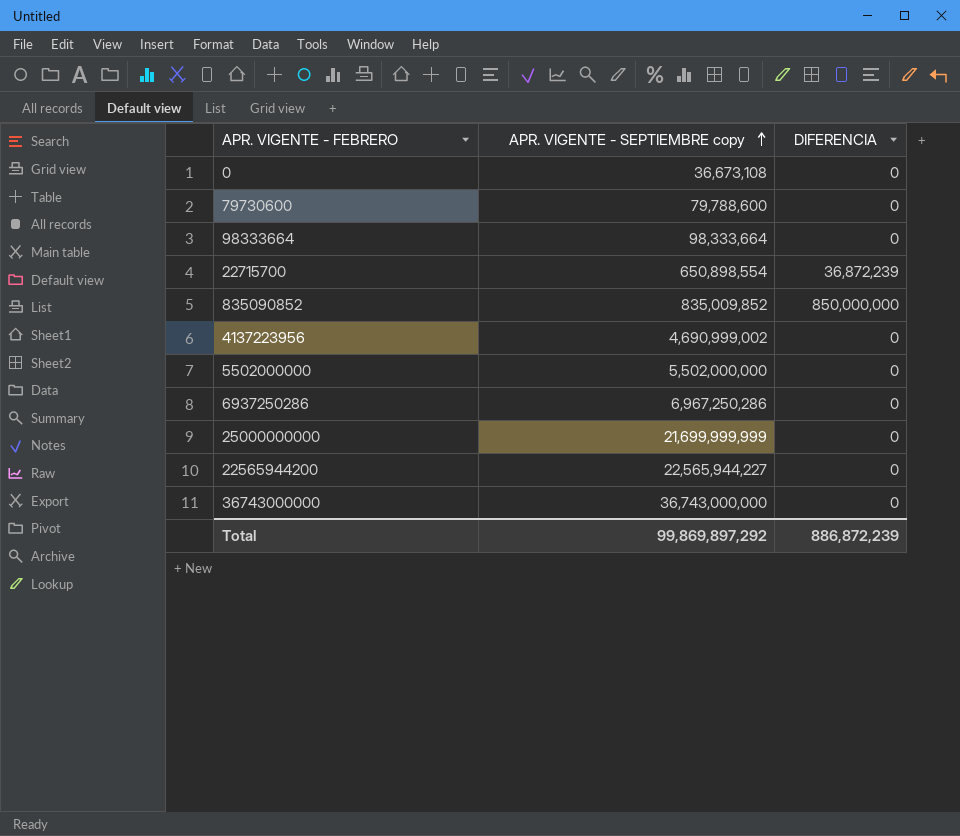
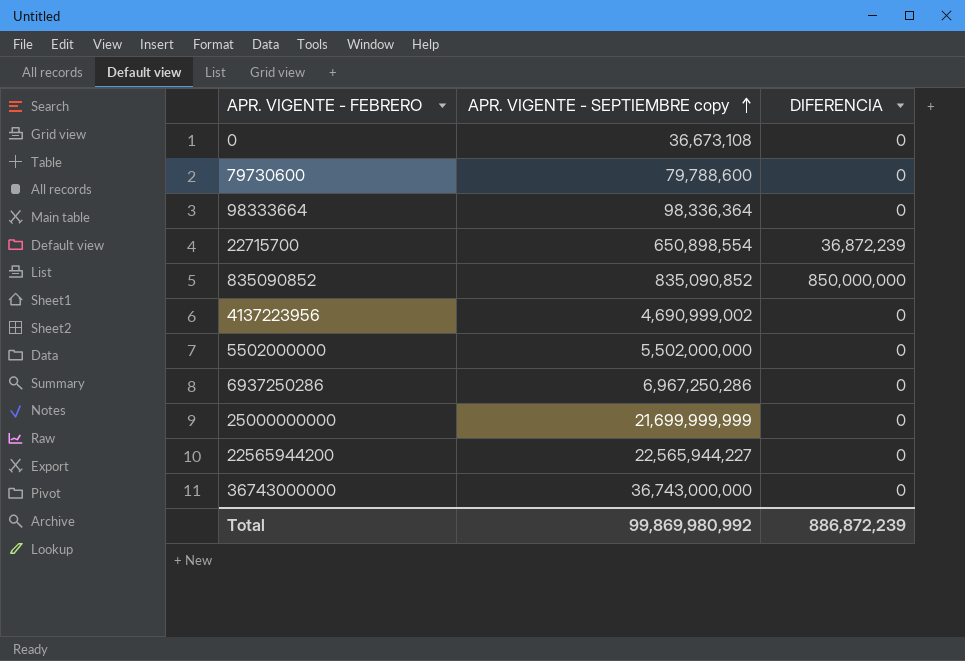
98333664 | APR. VIGENTE - SEPTIEMBRE copy: 98,333,664 -> 98,336,364
835090852 | APR. VIGENTE - SEPTIEMBRE copy: 835,009,852 -> 835,090,852
Total | APR. VIGENTE - SEPTIEMBRE copy: 99,869,897,292 -> 99,869,980,992

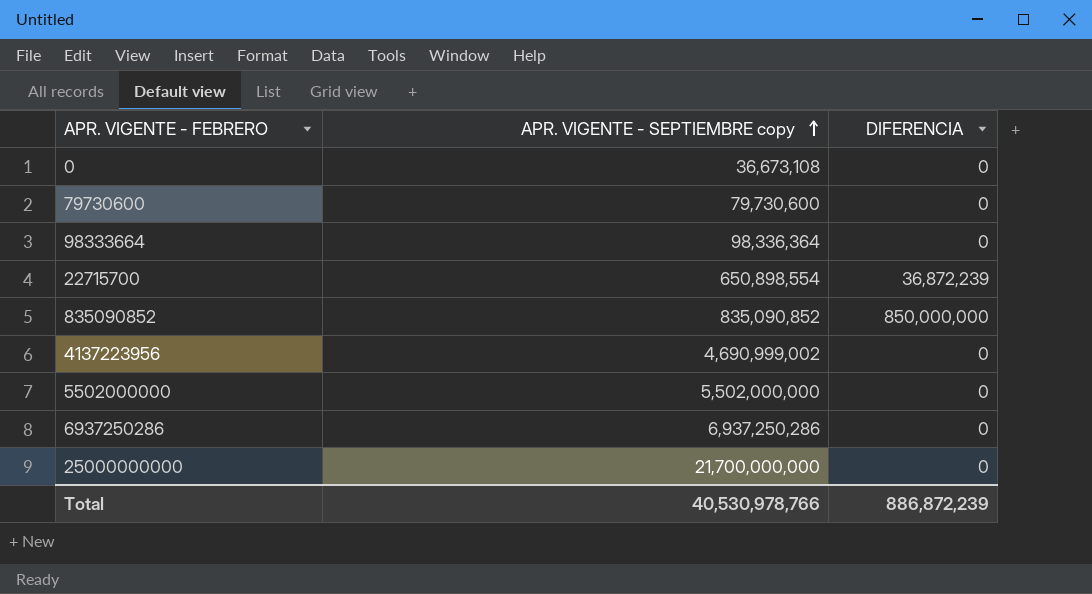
row 22565944200: 22,565,944,227 | 0 -> none
row 36743000000: 36,743,000,000 | 0 -> none
79730600 | APR. VIGENTE - SEPTIEMBRE copy: 79,788,600 -> 79,730,600
6937250286 | APR. VIGENTE - SEPTIEMBRE copy: 6,967,250,286 -> 6,937,250,286
25000000000 | APR. VIGENTE - SEPTIEMBRE copy: 21,699,999,999 -> 21,700,000,000
Total | APR. VIGENTE - SEPTIEMBRE copy: 99,869,980,992 -> 40,530,978,766

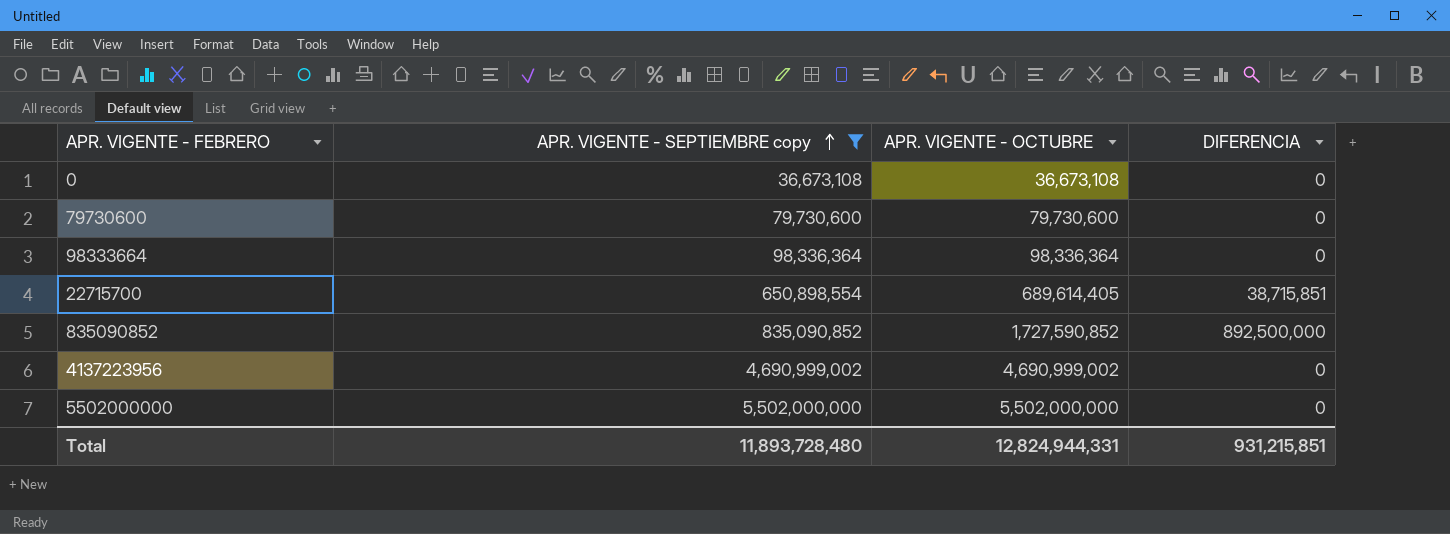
filter: none -> APR. VIGENTE - SEPTIEMBRE copy <= 5,502,000,000
column APR. VIGENTE - OCTUBRE | formula: none -> [APR. VIGENTE - SEPTIEMBRE copy] + [DIFERENCIA]
22715700 | DIFERENCIA: 36,872,239 -> 38,715,851
835090852 | DIFERENCIA: 850,000,000 -> 892,500,000
Total | APR. VIGENTE - SEPTIEMBRE copy: 40,530,978,766 -> 11,893,728,480
Total | DIFERENCIA: 886,872,239 -> 931,215,851

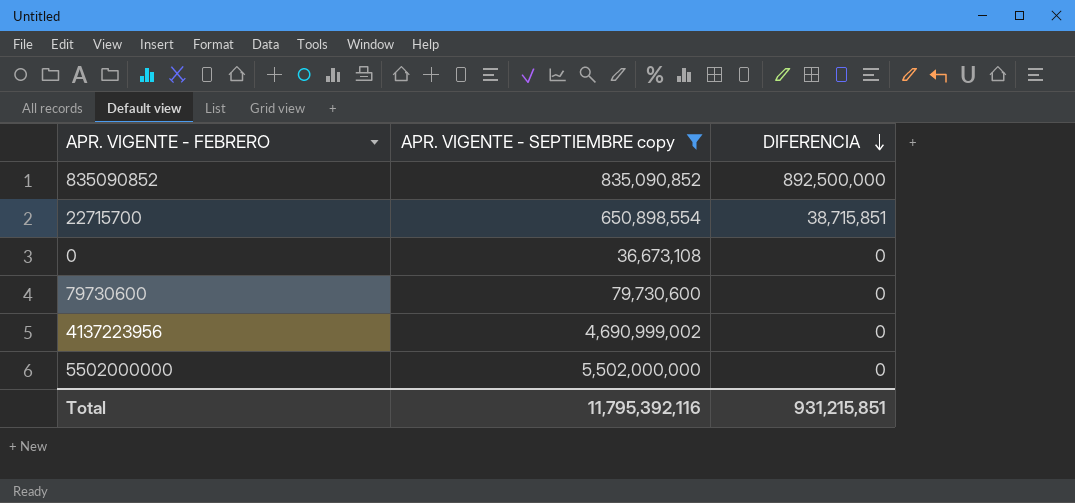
row order: APR. VIGENTE - SEPTIEMBRE copy ascending -> DIFERENCIA descending
column APR. VIGENTE - OCTUBRE | formula: [APR. VIGENTE - SEPTIEMBRE copy] + [DIFERENCIA] -> none
row 98333664: 98,336,364 | 98,336,364 | 0 -> none
Total | APR. VIGENTE - SEPTIEMBRE copy: 11,893,728,480 -> 11,795,392,116

